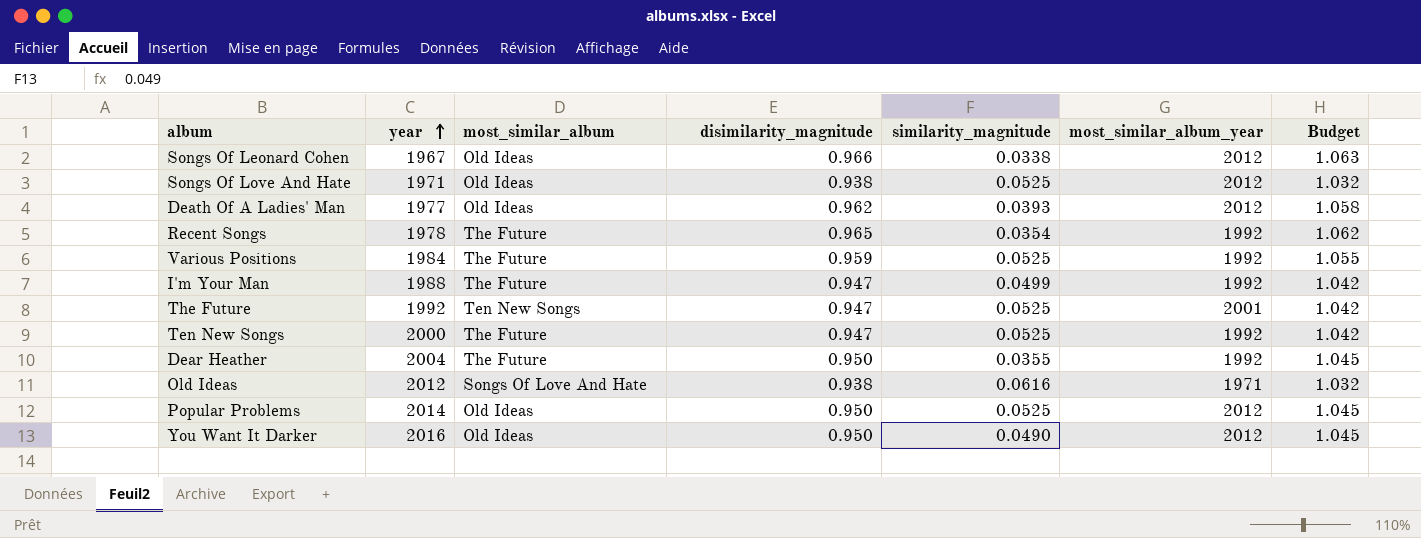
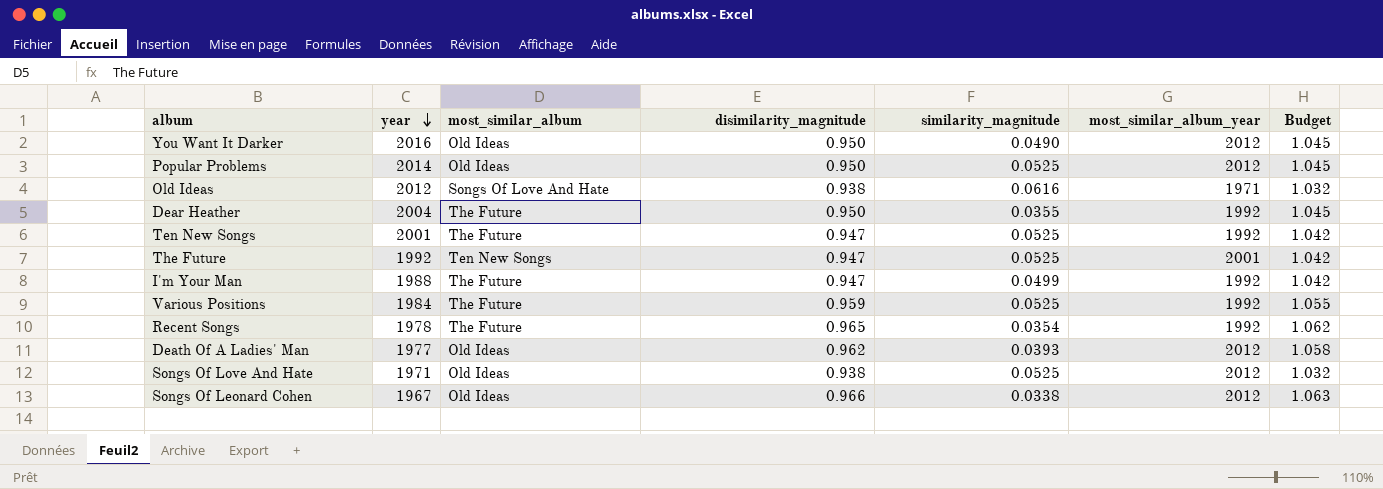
row order: year ascending -> year descending
Ten New Songs | year: 2000 -> 2001

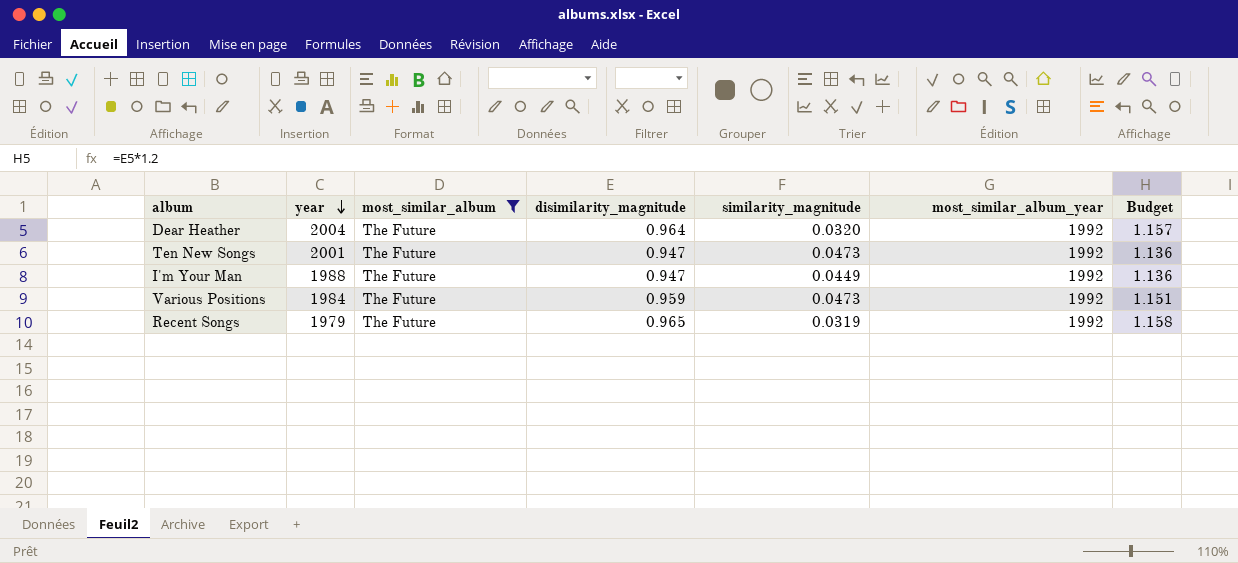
filter: none -> most_similar_album = The Future
column Budget | formula: [disimilarity_magnitude] * 1.1 -> [disimilarity_magnitude] * 1.2
Dear Heather | disimilarity_magnitude: 0.950 -> 0.964
Dear Heather | similarity_magnitude: 0.0355 -> 0.0320
Ten New Songs | similarity_magnitude: 0.0525 -> 0.0473
I'm Your Man | similarity_magnitude: 0.0499 -> 0.0449
Various Positions | similarity_magnitude: 0.0525 -> 0.0473
Recent Songs | year: 1978 -> 1979
Recent Songs | similarity_magnitude: 0.0354 -> 0.0319

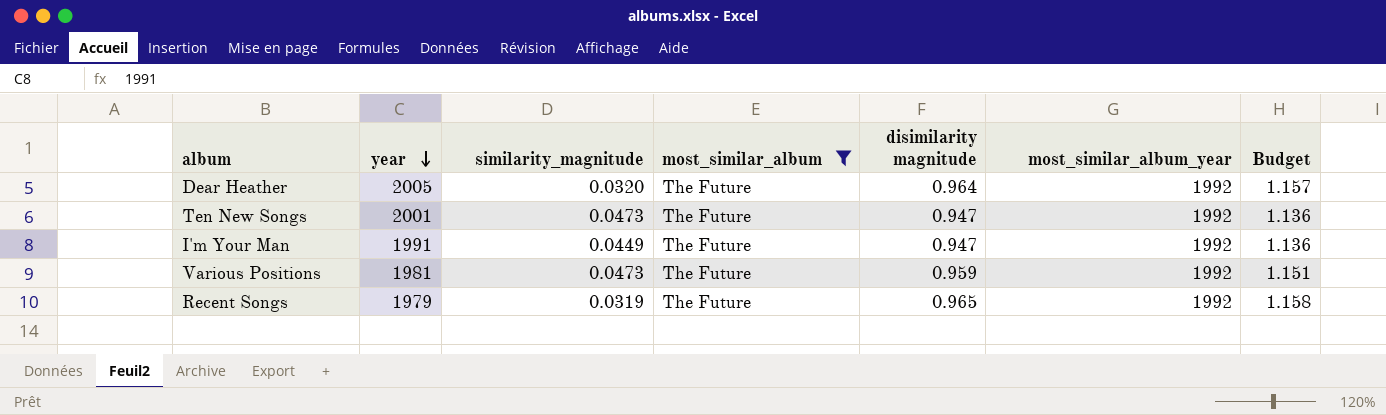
column similarity_magnitude | position: 5 -> 3
column name: disimilarity_magnitude -> disimilarity magnitude
Dear Heather | year: 2004 -> 2005
I'm Your Man | year: 1988 -> 1991
Various Positions | year: 1984 -> 1981

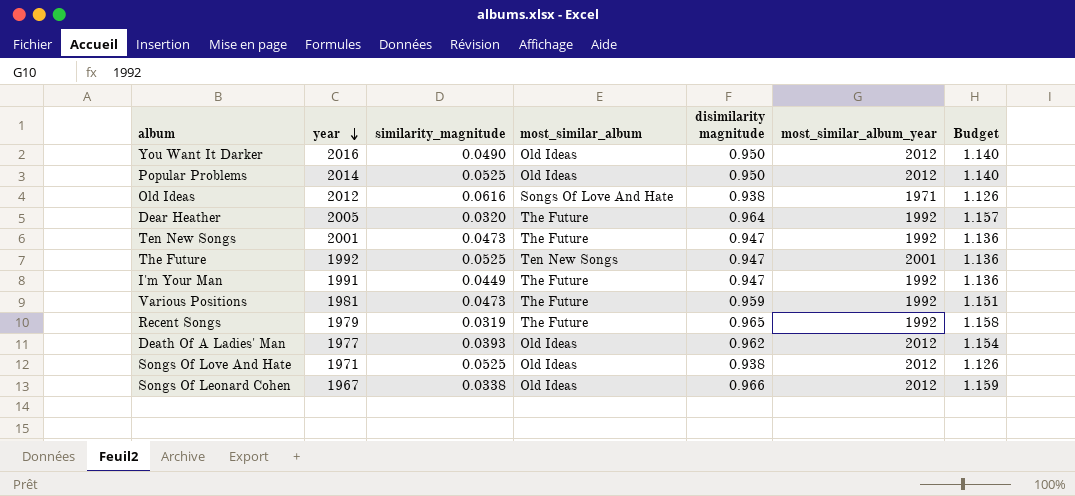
filter: most_similar_album = The Future -> none

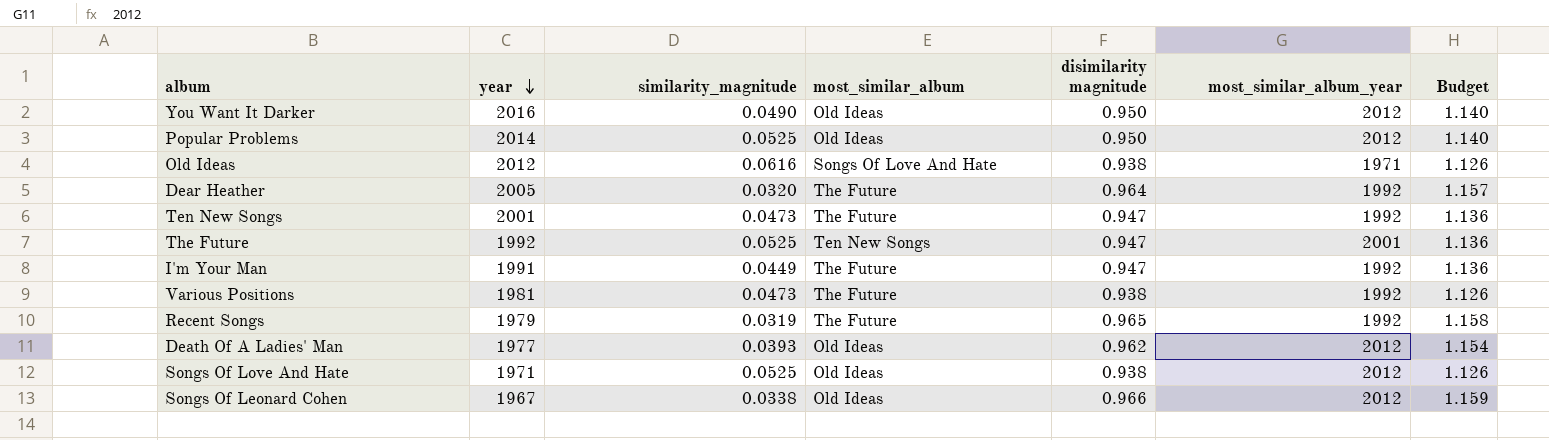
Various Positions | disimilarity magnitude: 0.959 -> 0.938
Various Positions | Budget: 1.151 -> 1.126

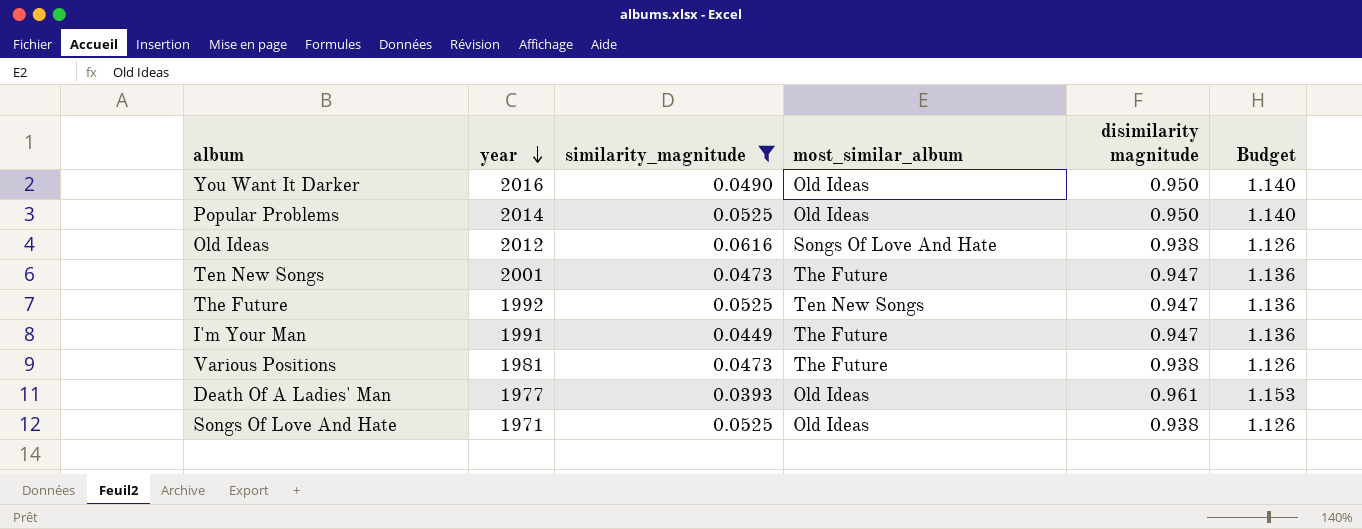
filter: none -> similarity_magnitude >= 0.0393
column most_similar_album_year | position: 6 -> none
Death Of A Ladies' Man | disimilarity magnitude: 0.962 -> 0.961
Death Of A Ladies' Man | Budget: 1.154 -> 1.153

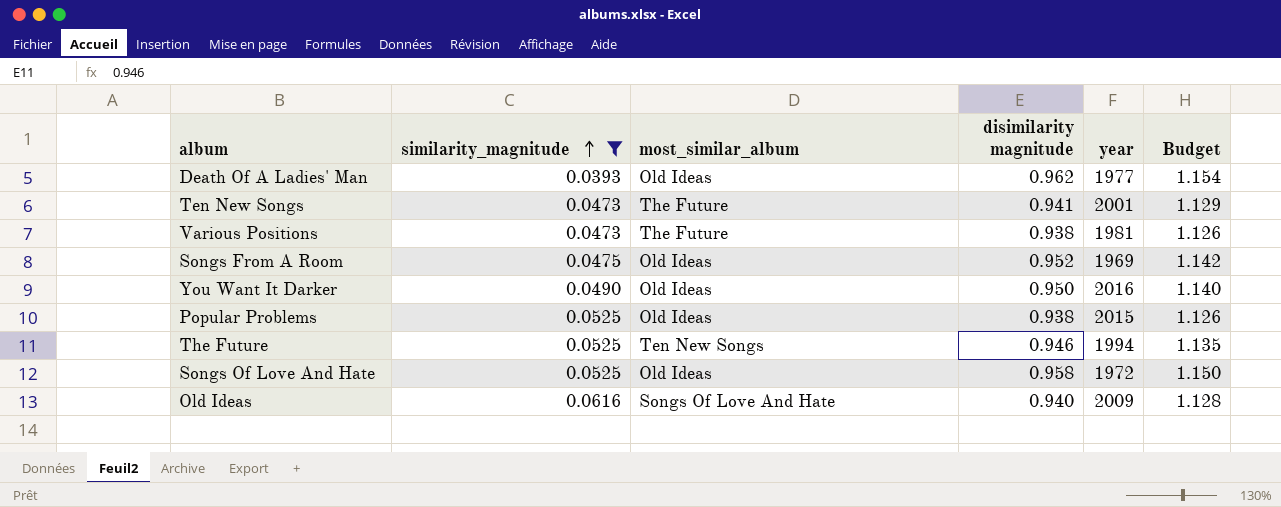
row order: year descending -> similarity_magnitude ascending
column year | position: 2 -> 5
row I'm Your Man: 1991 | 0.0449 | The Future | 0.947 | 1.136 -> none
Death Of A Ladies' Man | disimilarity magnitude: 0.961 -> 0.962
Death Of A Ladies' Man | Budget: 1.153 -> 1.154
Ten New Songs | disimilarity magnitude: 0.947 -> 0.941
Ten New Songs | Budget: 1.136 -> 1.129
row Songs From A Room: none -> 0.0475 | Old Ideas | 0.952 | 1969 | 1.142
Popular Problems | disimilarity magnitude: 0.950 -> 0.938
Popular Problems | year: 2014 -> 2015
Popular Problems | Budget: 1.140 -> 1.126
The Future | disimilarity magnitude: 0.947 -> 0.946
The Future | year: 1992 -> 1994
The Future | Budget: 1.136 -> 1.135
Songs Of Love And Hate | disimilarity magnitude: 0.938 -> 0.958
Songs Of Love And Hate | year: 1971 -> 1972
Songs Of Love And Hate | Budget: 1.126 -> 1.150
Old Ideas | disimilarity magnitude: 0.938 -> 0.940
Old Ideas | year: 2012 -> 2009
Old Ideas | Budget: 1.126 -> 1.128

